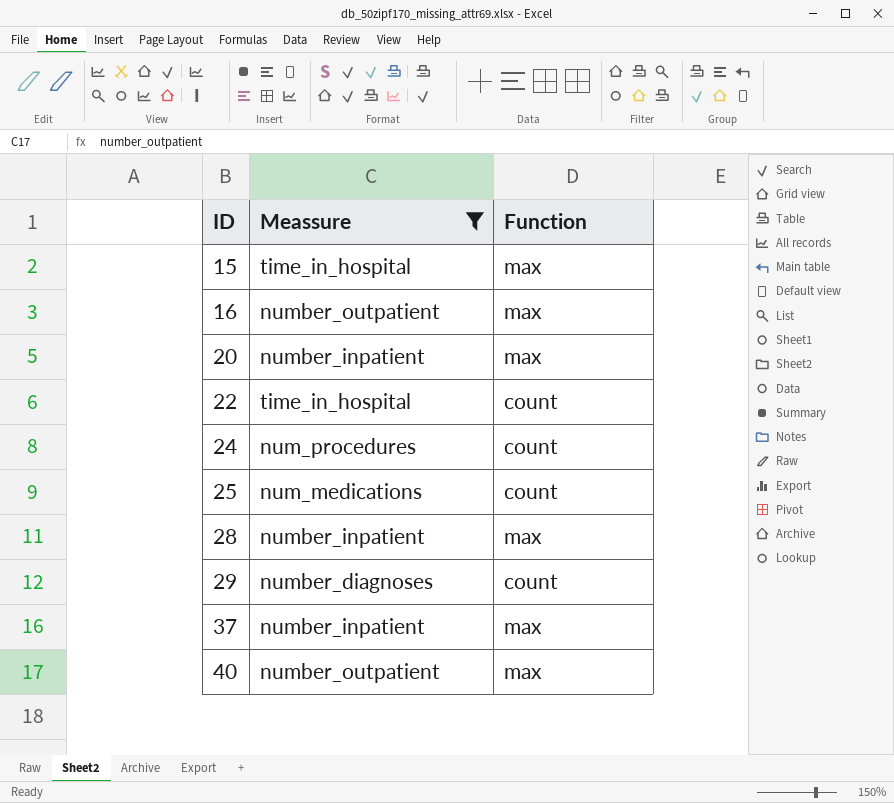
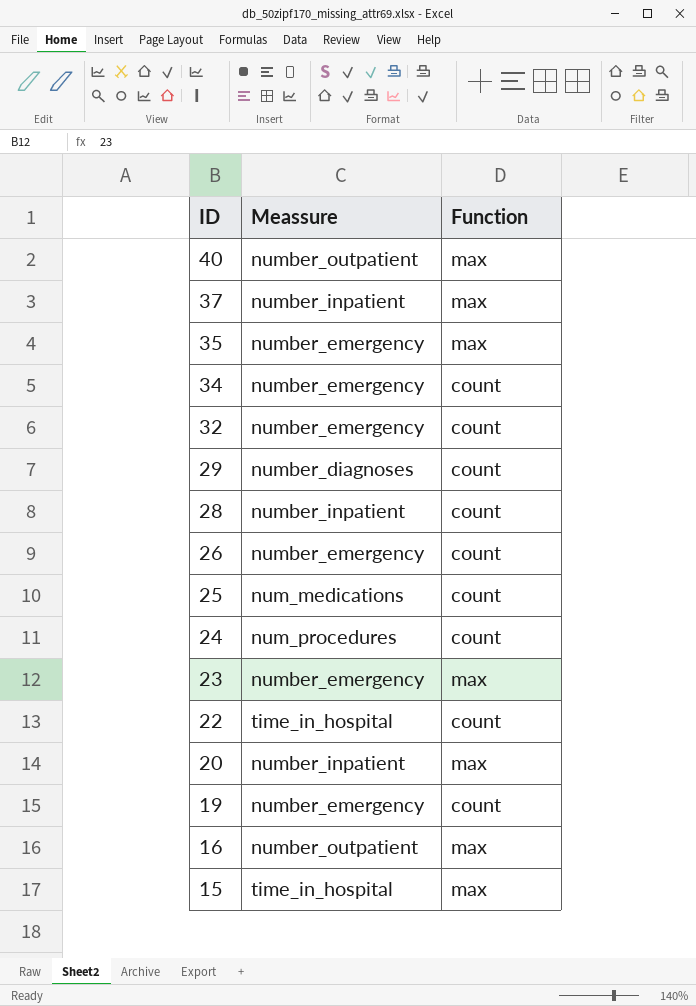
filter: Meassure != number_emergency -> none
row order: ID ascending -> ID descending
28 | Function: max -> count

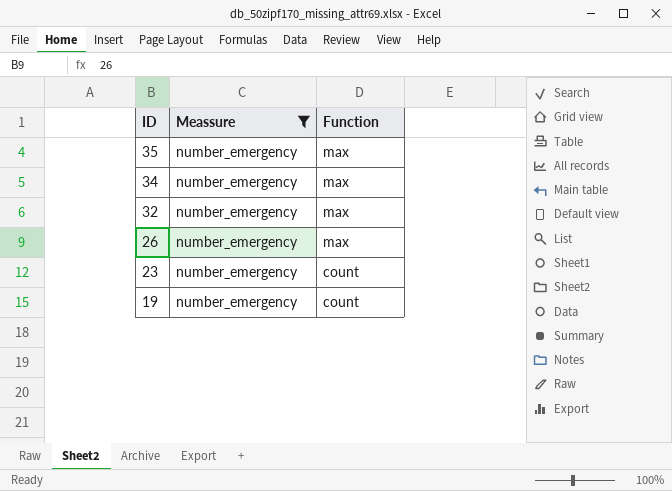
filter: none -> Meassure = number_emergency
34 | Function: count -> max
32 | Function: count -> max
26 | Function: count -> max
23 | Function: max -> count

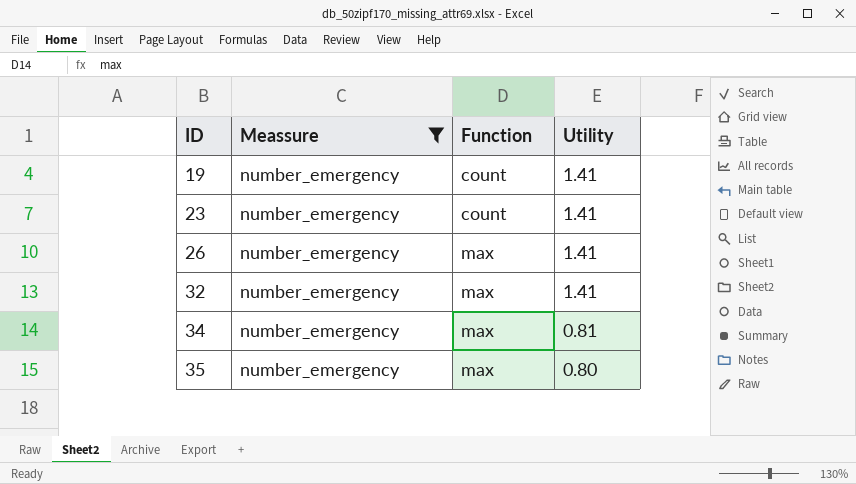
row order: ID descending -> ID ascending
column Utility | position: none -> 4

